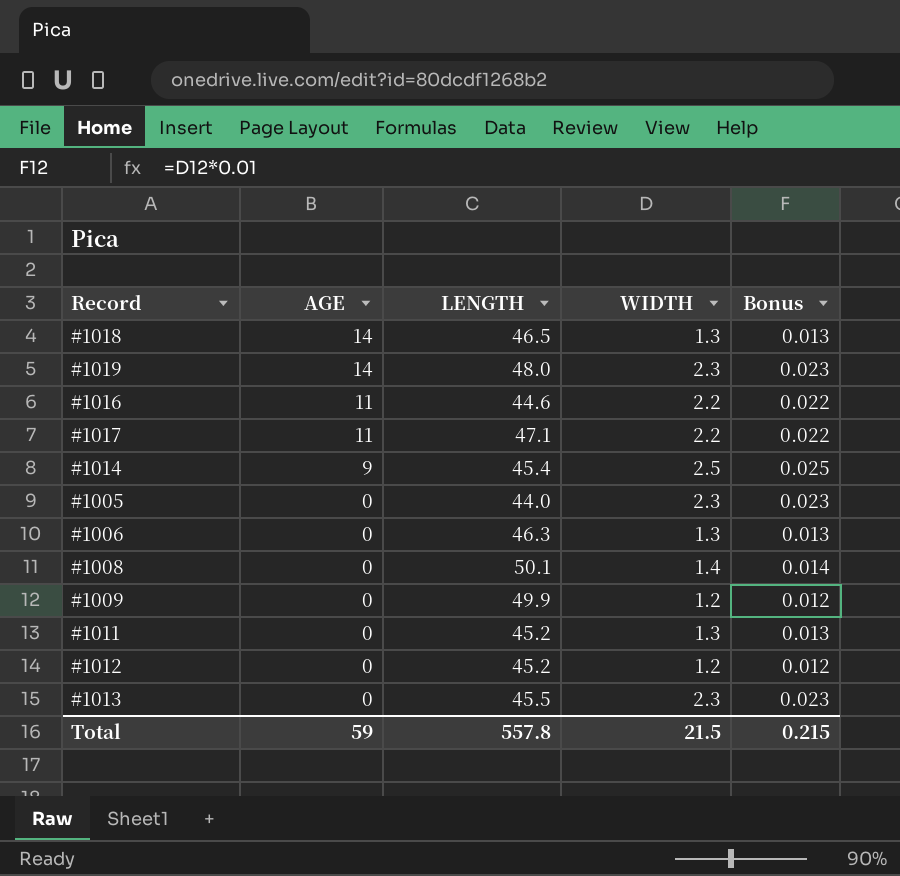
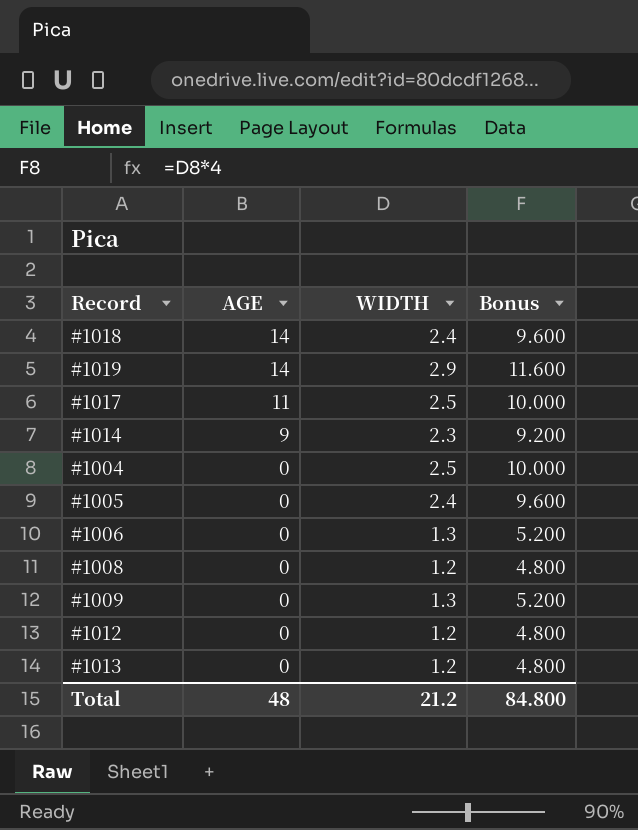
column LENGTH | position: 3 -> none
column Bonus | formula: [WIDTH] * 0.01 -> [WIDTH] * 4
row #1016: 11 | 44.6 | 2.2 | 0.022 -> none
row #1011: 0 | 45.2 | 1.3 | 0.013 -> none
#1018 | WIDTH: 1.3 -> 2.4
#1019 | WIDTH: 2.3 -> 2.9
#1017 | WIDTH: 2.2 -> 2.5
#1014 | WIDTH: 2.5 -> 2.3
row #1004: none -> 0 | 2.5 | 10.000
#1005 | WIDTH: 2.3 -> 2.4
#1008 | WIDTH: 1.4 -> 1.2
#1009 | WIDTH: 1.2 -> 1.3
#1013 | WIDTH: 2.3 -> 1.2
Total | AGE: 59 -> 48
Total | WIDTH: 21.5 -> 21.2
Total | Bonus: 0.215 -> 84.800

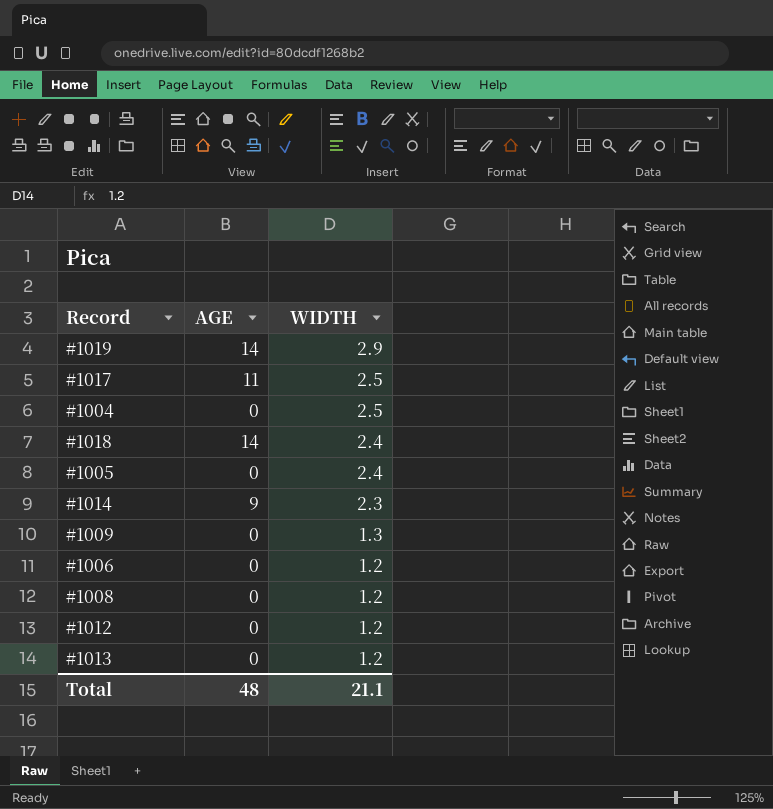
row order: AGE descending -> WIDTH descending
column Bonus | formula: [WIDTH] * 4 -> none
#1006 | WIDTH: 1.3 -> 1.2
Total | WIDTH: 21.2 -> 21.1

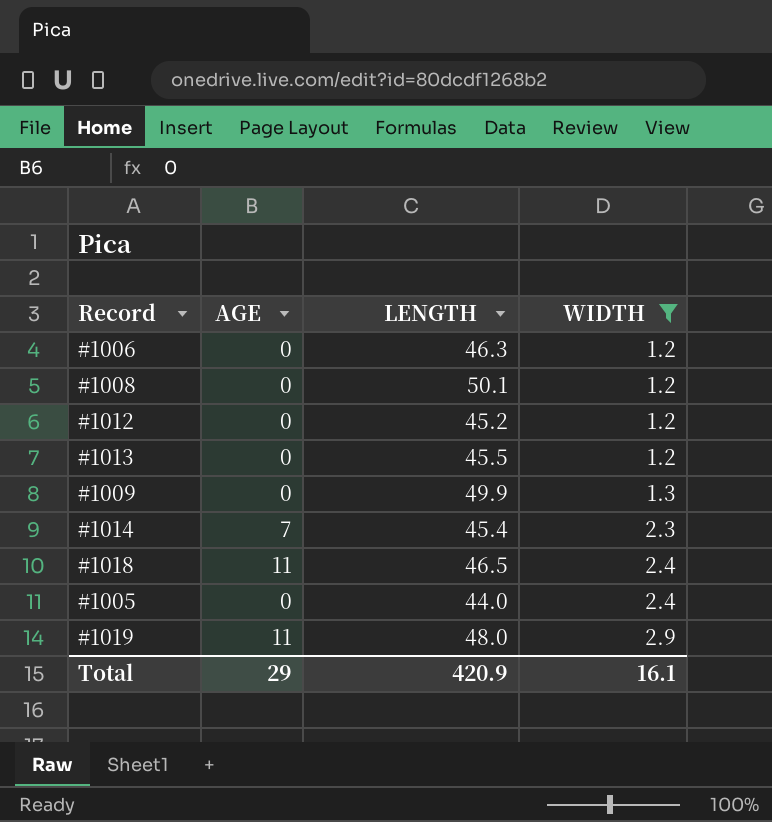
filter: none -> WIDTH != 2.5
row order: WIDTH descending -> WIDTH ascending
column LENGTH | position: none -> 3
#1014 | AGE: 9 -> 7
#1018 | AGE: 14 -> 11
#1019 | AGE: 14 -> 11
Total | AGE: 48 -> 29
Total | WIDTH: 21.1 -> 16.1

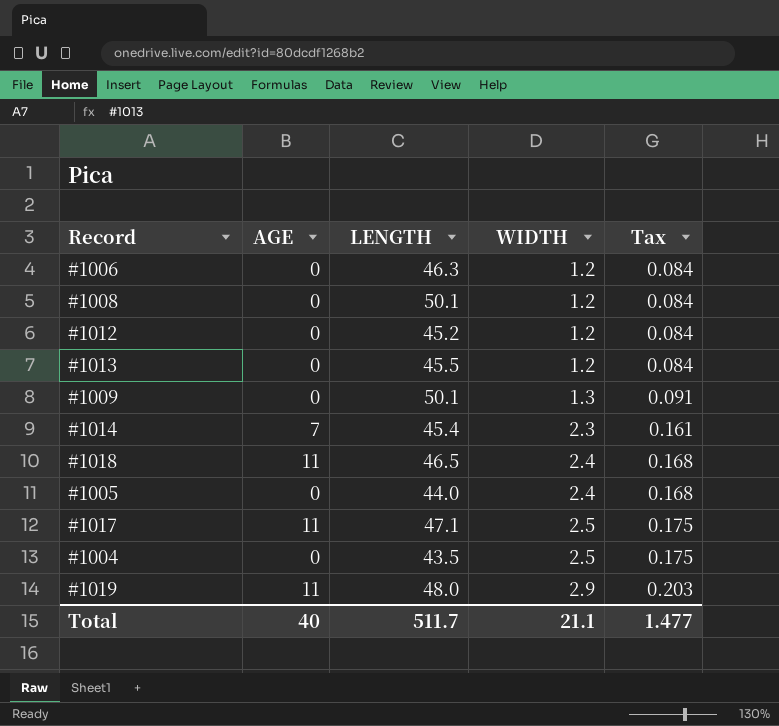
filter: WIDTH != 2.5 -> none
column Tax | formula: none -> [WIDTH] * 0.07
#1009 | LENGTH: 49.9 -> 50.1
Total | AGE: 29 -> 40
Total | LENGTH: 420.9 -> 511.7
Total | WIDTH: 16.1 -> 21.1

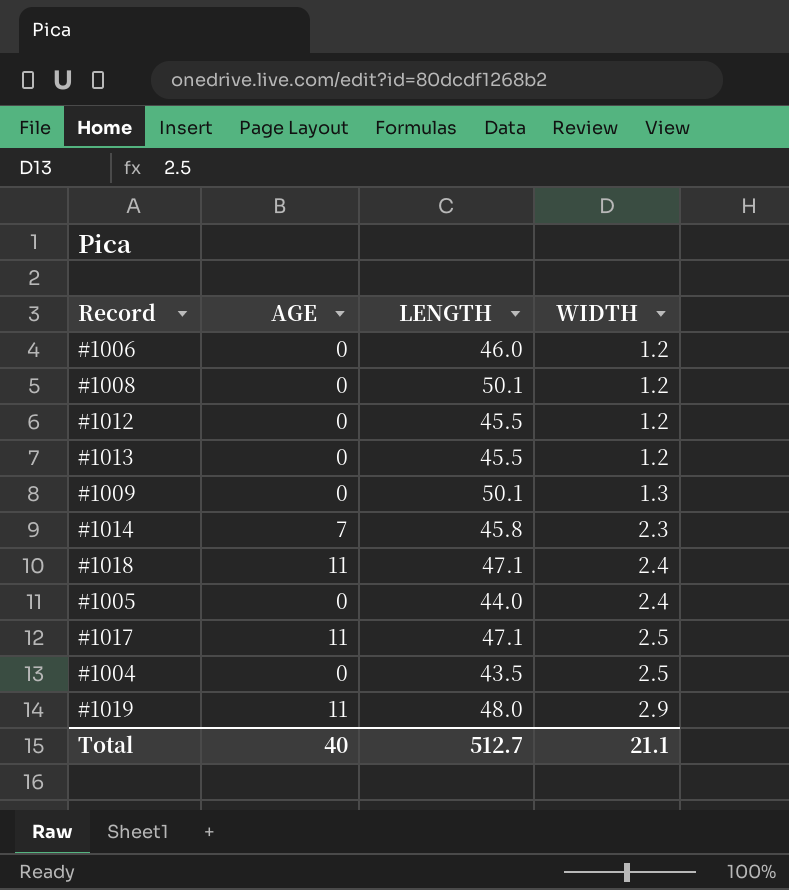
column Tax | formula: [WIDTH] * 0.07 -> none
#1006 | LENGTH: 46.3 -> 46.0
#1012 | LENGTH: 45.2 -> 45.5
#1014 | LENGTH: 45.4 -> 45.8
#1018 | LENGTH: 46.5 -> 47.1
Total | LENGTH: 511.7 -> 512.7

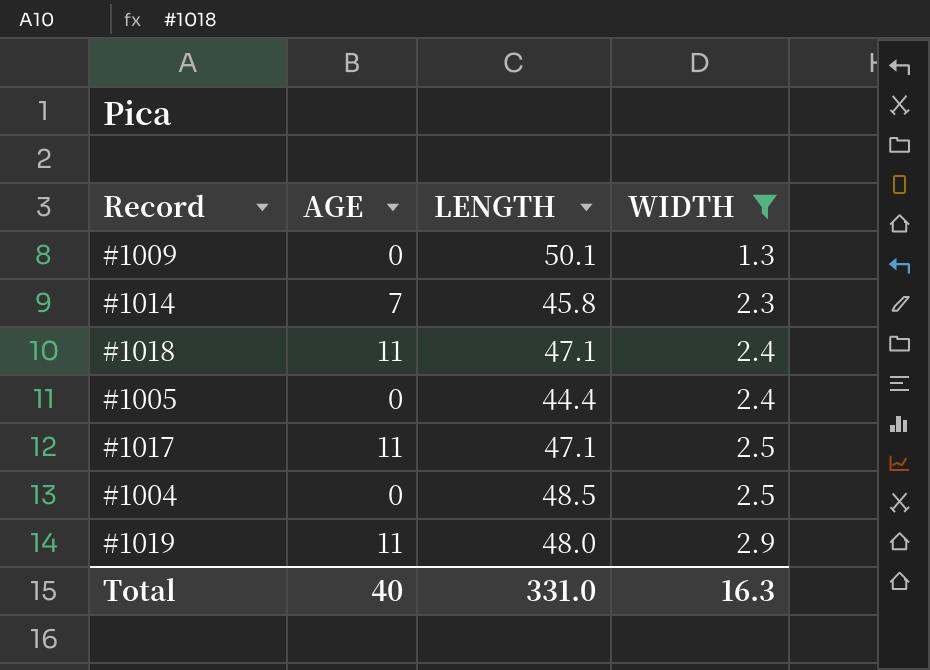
filter: none -> WIDTH != 1.2
#1005 | LENGTH: 44.0 -> 44.4
#1004 | LENGTH: 43.5 -> 48.5
Total | LENGTH: 512.7 -> 331.0
Total | WIDTH: 21.1 -> 16.3

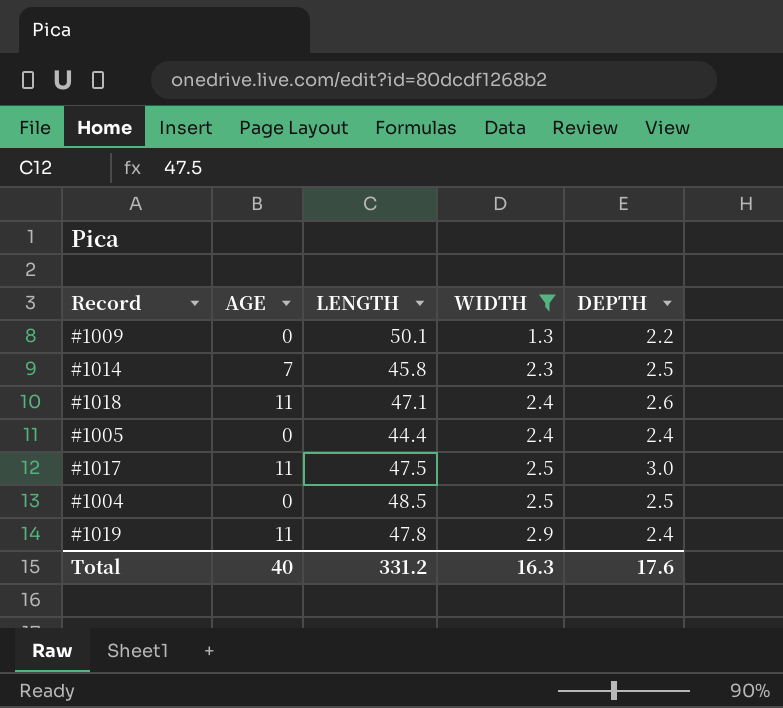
column DEPTH | position: none -> 5
#1017 | LENGTH: 47.1 -> 47.5
#1019 | LENGTH: 48.0 -> 47.8
Total | LENGTH: 331.0 -> 331.2

